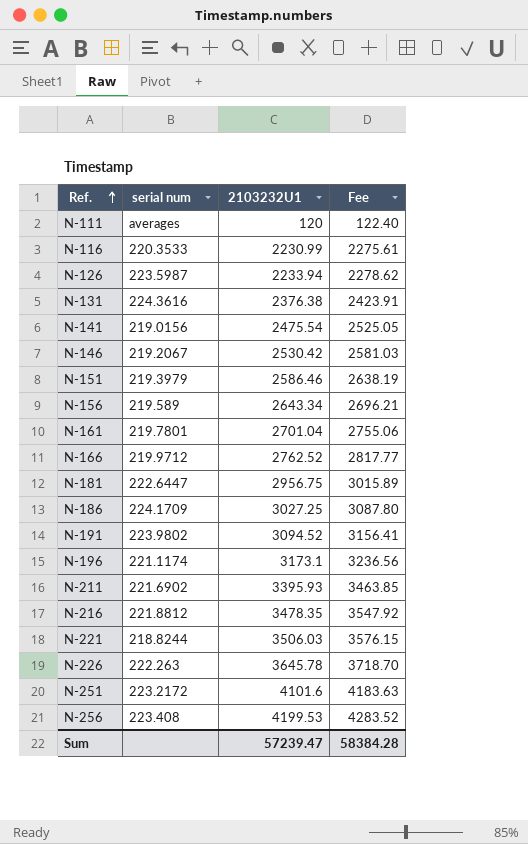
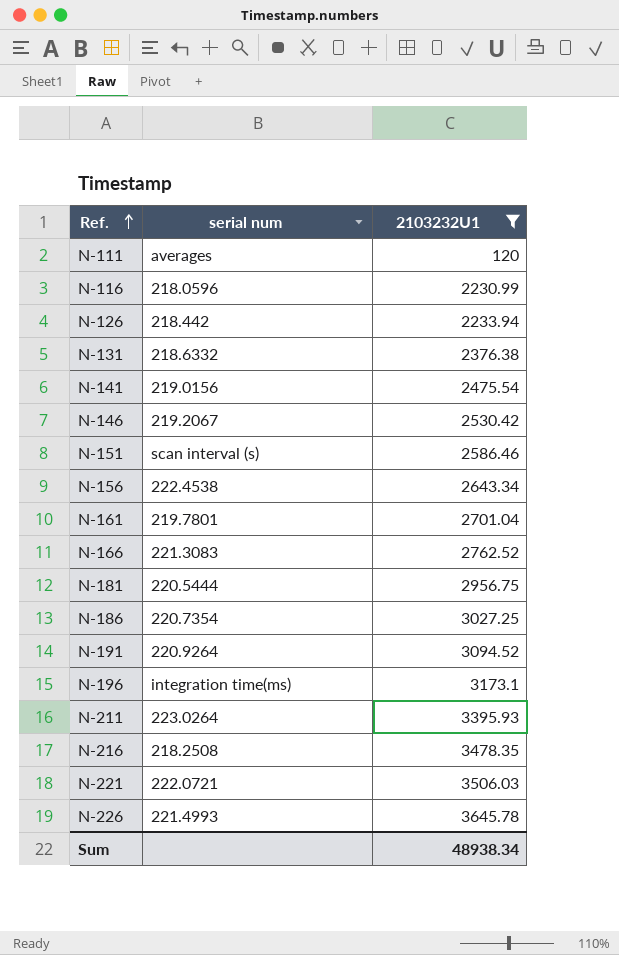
filter: none -> 2103232U1 <= 3645.78
column Fee | formula: [2103232U1] * 1.02 -> none
N-116 | serial num: 220.3533 -> 218.0596
N-126 | serial num: 223.5987 -> 218.442
N-131 | serial num: 224.3616 -> 218.6332
N-151 | serial num: 219.3979 -> scan interval (s)
N-156 | serial num: 219.589 -> 222.4538
N-166 | serial num: 219.9712 -> 221.3083
N-181 | serial num: 222.6447 -> 220.5444
N-186 | serial num: 224.1709 -> 220.7354
N-191 | serial num: 223.9802 -> 220.9264
N-196 | serial num: 221.1174 -> integration time(ms)
N-211 | serial num: 221.6902 -> 223.0264
N-216 | serial num: 221.8812 -> 218.2508
N-221 | serial num: 218.8244 -> 222.0721
N-226 | serial num: 222.263 -> 221.4993
Sum | 2103232U1: 57239.47 -> 48938.34

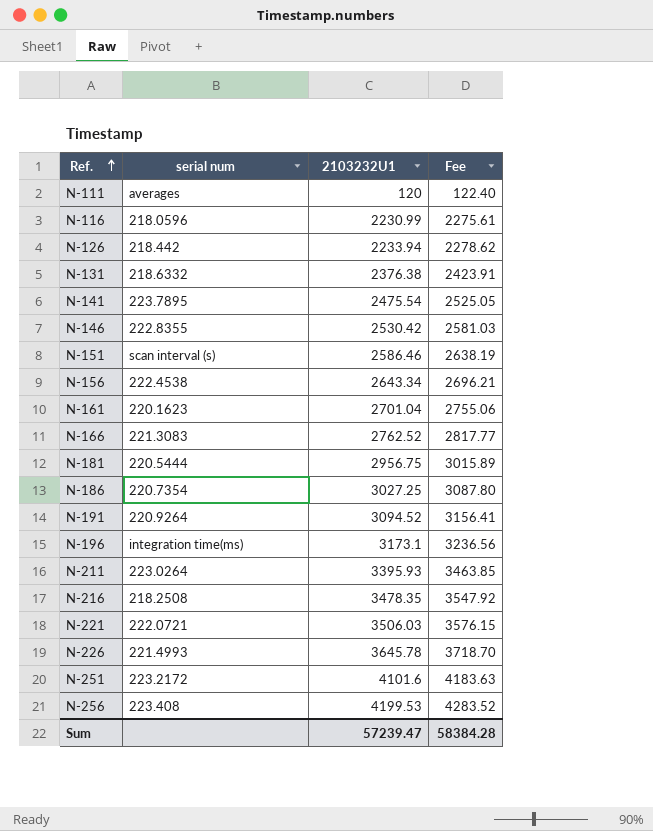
filter: 2103232U1 <= 3645.78 -> none
column Fee | formula: none -> [2103232U1] * 1.02
N-141 | serial num: 219.0156 -> 223.7895
N-146 | serial num: 219.2067 -> 222.8355
N-161 | serial num: 219.7801 -> 220.1623
Sum | 2103232U1: 48938.34 -> 57239.47

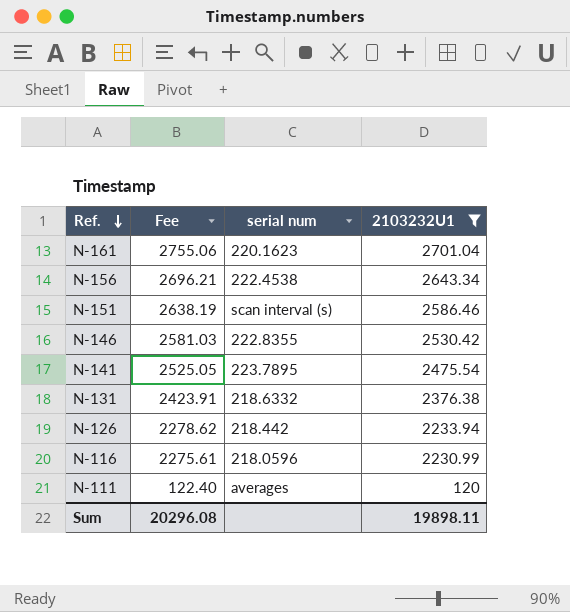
filter: none -> 2103232U1 <= 2701.04
row order: Ref. ascending -> Ref. descending
column Fee | position: 4 -> 2
Sum | Fee: 58384.28 -> 20296.08
Sum | 2103232U1: 57239.47 -> 19898.11

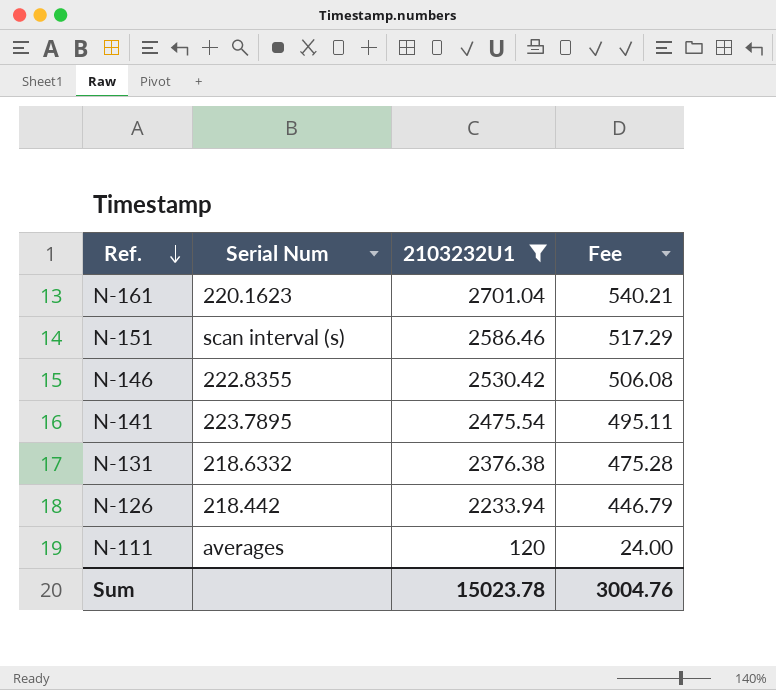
column name: serial num -> Serial Num
column Fee | formula: [2103232U1] * 1.02 -> [2103232U1] * 0.2
column Fee | position: 2 -> 4
row N-156: 2696.21 | 222.4538 | 2643.34 -> none
row N-116: 2275.61 | 218.0596 | 2230.99 -> none
Sum | 2103232U1: 19898.11 -> 15023.78
Sum | Fee: 20296.08 -> 3004.76

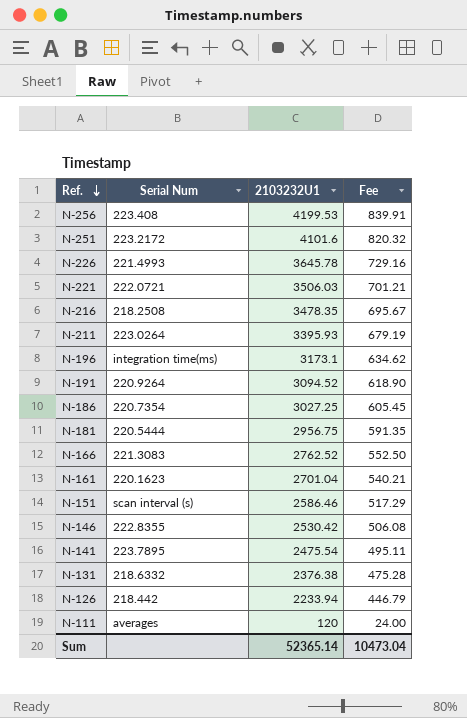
filter: 2103232U1 <= 2701.04 -> none
Sum | 2103232U1: 15023.78 -> 52365.14
Sum | Fee: 3004.76 -> 10473.04

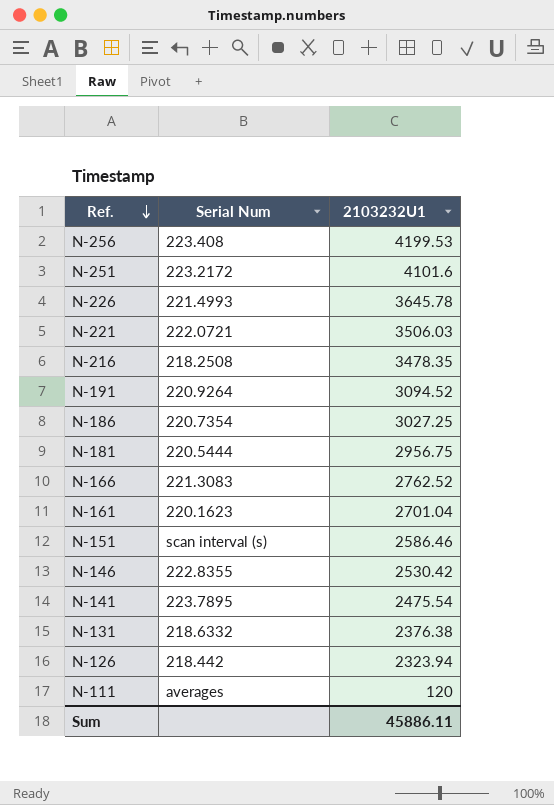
column Fee | formula: [2103232U1] * 0.2 -> none
row N-211: 223.0264 | 3395.93 | 679.19 -> none
row N-196: integration time(ms) | 3173.1 | 634.62 -> none
N-126 | 2103232U1: 2233.94 -> 2323.94
Sum | 2103232U1: 52365.14 -> 45886.11

